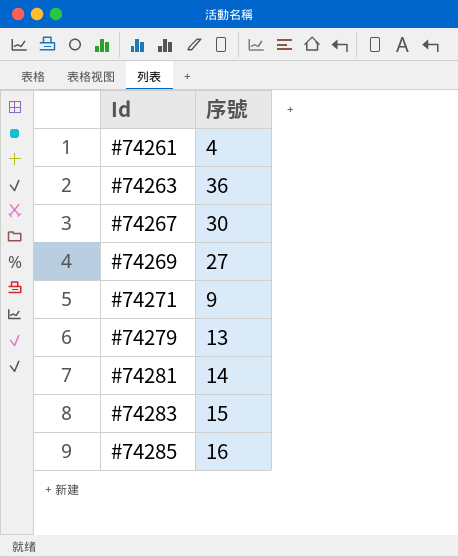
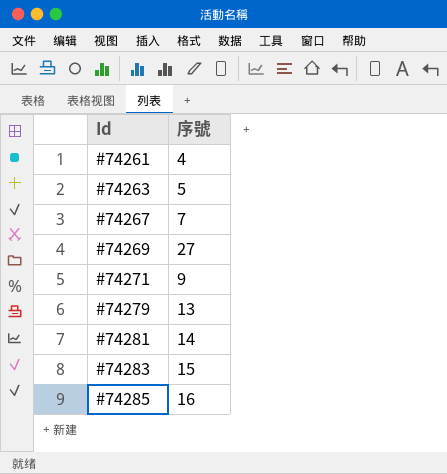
#74263 | 序號: 36 -> 5
#74267 | 序號: 30 -> 7

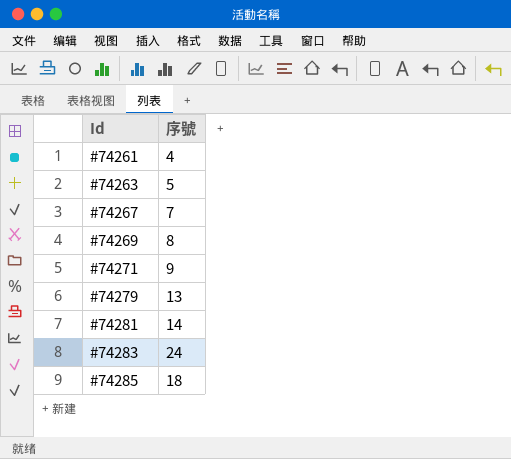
#74269 | 序號: 27 -> 8
#74283 | 序號: 15 -> 24
#74285 | 序號: 16 -> 18

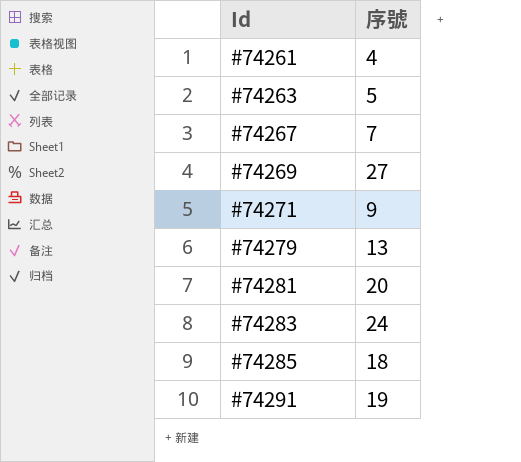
#74269 | 序號: 8 -> 27
#74281 | 序號: 14 -> 20
row #74291: none -> 19

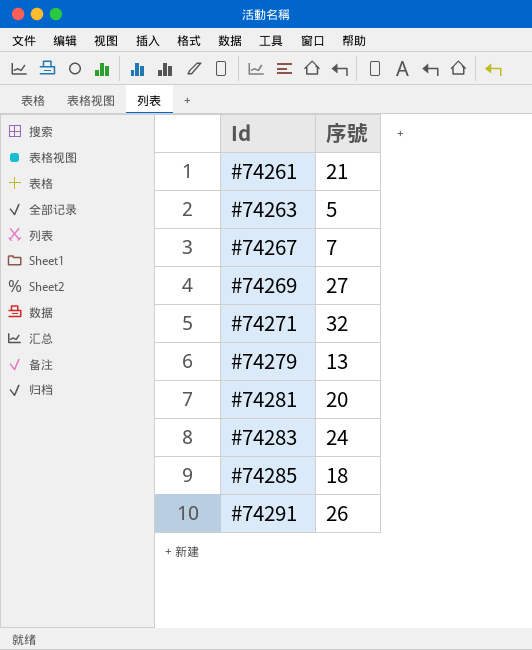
#74261 | 序號: 4 -> 21
#74271 | 序號: 9 -> 32
#74291 | 序號: 19 -> 26

